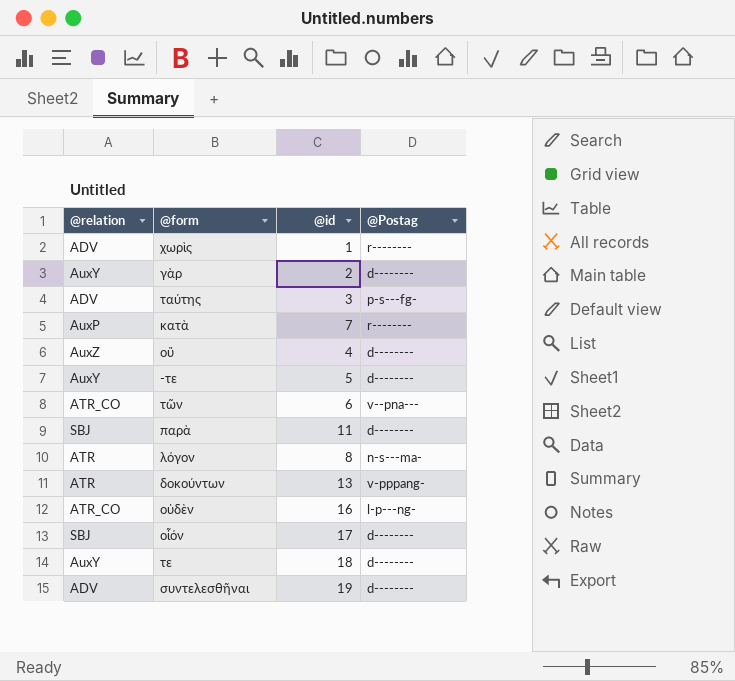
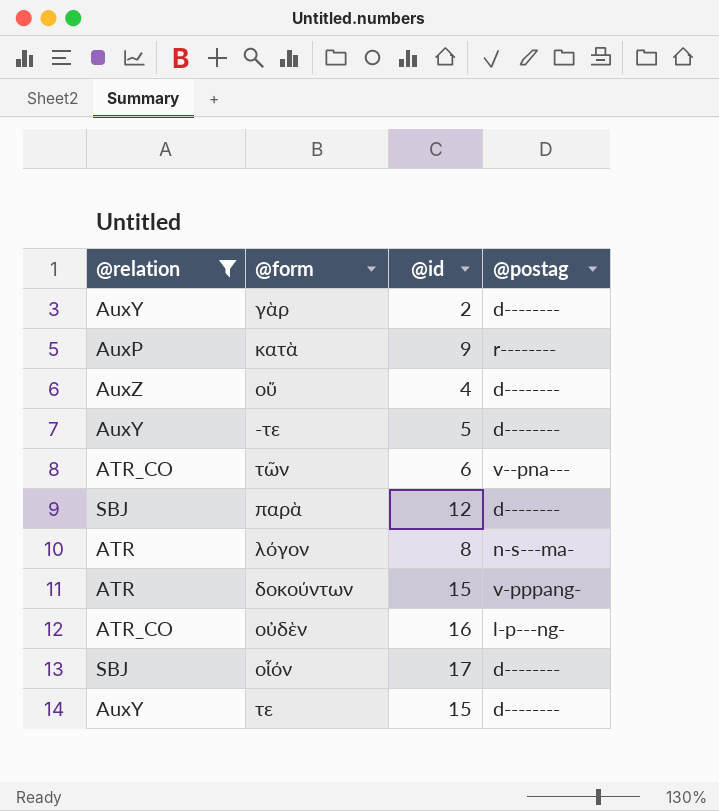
filter: none -> @relation != ADV
column name: @Postag -> @postag
κατὰ | @id: 7 -> 9
παρὰ | @id: 11 -> 12
δοκούντων | @id: 13 -> 15
τε | @id: 18 -> 15

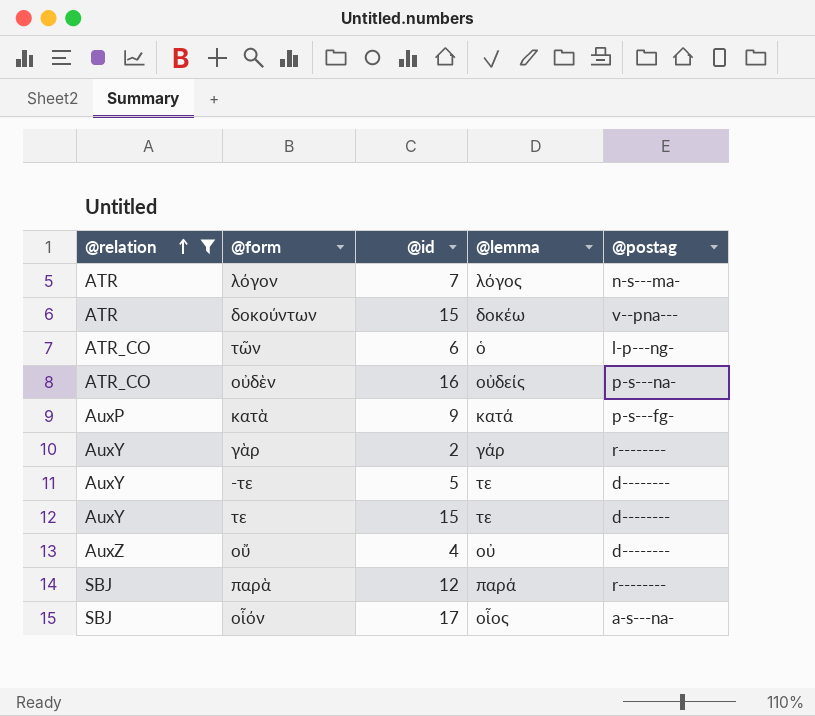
row order: none -> @relation ascending
column @lemma | position: none -> 4
λόγον | @id: 8 -> 7
δοκούντων | @postag: v-pppang- -> v--pna---
τῶν | @postag: v--pna--- -> l-p---ng-
οὐδὲν | @postag: l-p---ng- -> p-s---na-
κατὰ | @postag: r-------- -> p-s---fg-
γὰρ | @postag: d-------- -> r--------
παρὰ | @postag: d-------- -> r--------
οἷόν | @postag: d-------- -> a-s---na-

